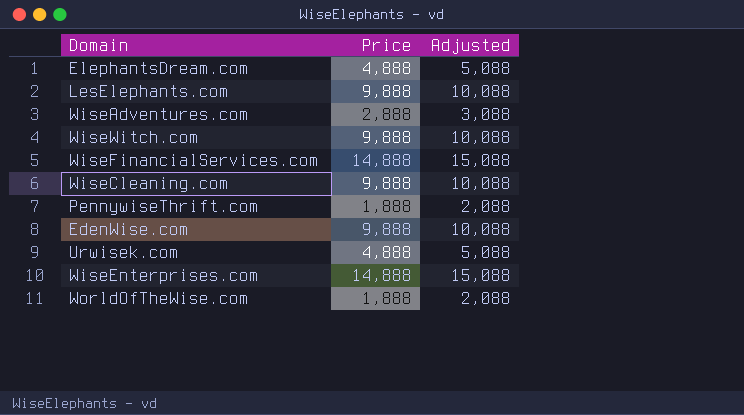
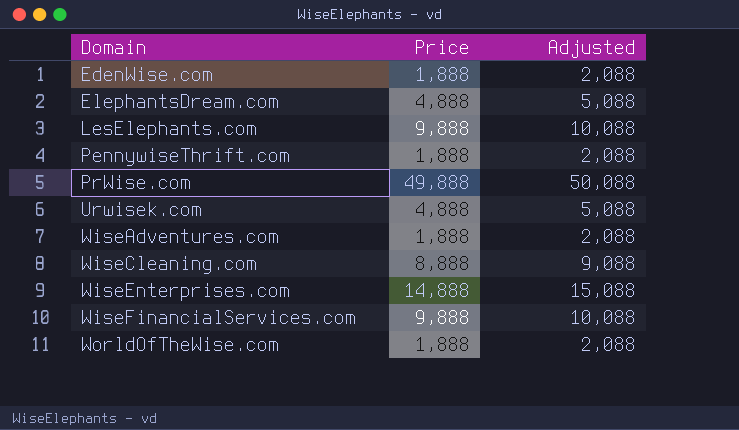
row order: none -> Domain ascending
row WiseWitch.com: 9,888 | 10,088 -> none
EdenWise.com | Price: 9,888 -> 1,888
EdenWise.com | Adjusted: 10,088 -> 2,088
row PrWise.com: none -> 49,888 | 50,088
WiseAdventures.com | Price: 2,888 -> 1,888
WiseAdventures.com | Adjusted: 3,088 -> 2,088
WiseCleaning.com | Price: 9,888 -> 8,888
WiseCleaning.com | Adjusted: 10,088 -> 9,088
WiseFinancialServices.com | Price: 14,888 -> 9,888
WiseFinancialServices.com | Adjusted: 15,088 -> 10,088

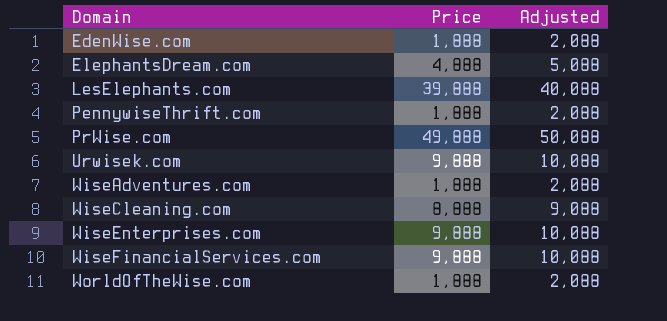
LesElephants.com | Price: 9,888 -> 39,888
LesElephants.com | Adjusted: 10,088 -> 40,088
Urwisek.com | Price: 4,888 -> 9,888
Urwisek.com | Adjusted: 5,088 -> 10,088
WiseEnterprises.com | Price: 14,888 -> 9,888
WiseEnterprises.com | Adjusted: 15,088 -> 10,088

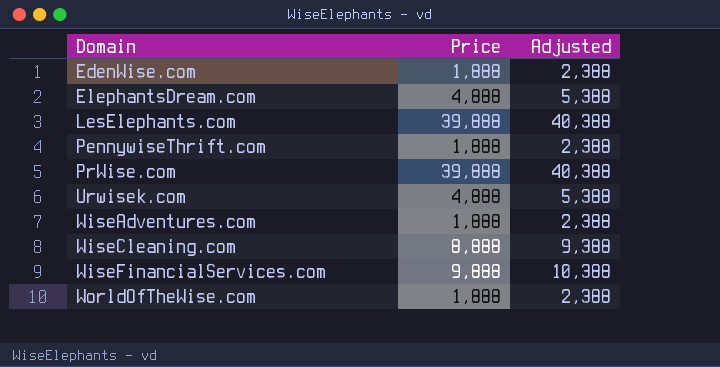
column Adjusted | formula: [Price] + 200 -> [Price] + 500
row WiseEnterprises.com: 9,888 | 10,088 -> none
PrWise.com | Price: 49,888 -> 39,888
Urwisek.com | Price: 9,888 -> 4,888

